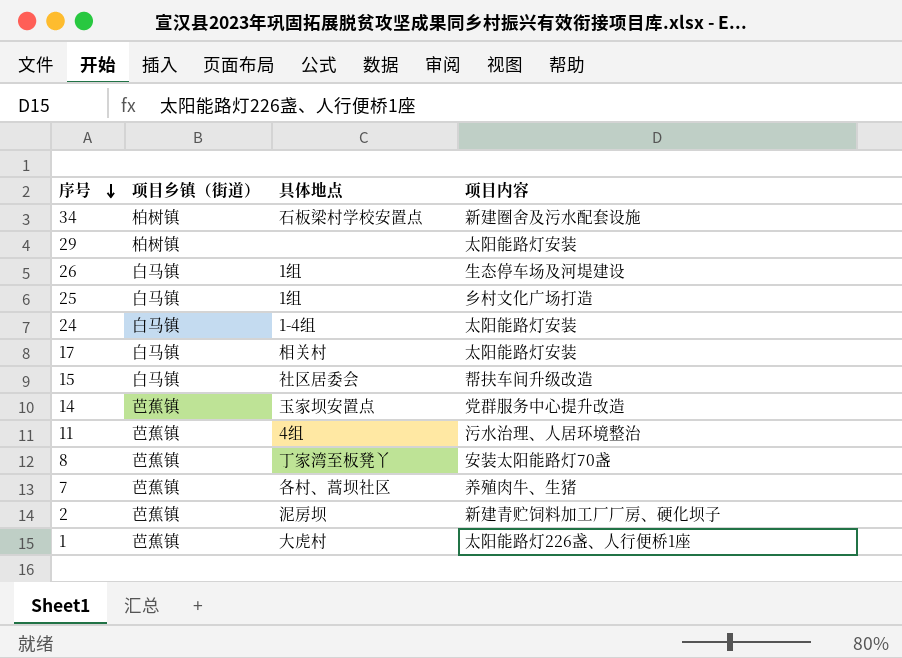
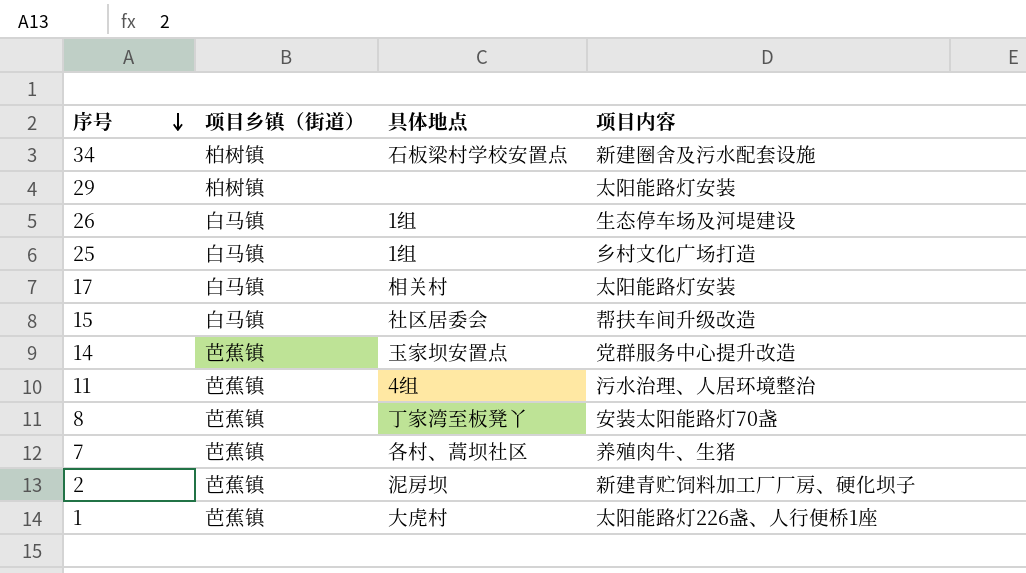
row 24: 白马镇 | 1-4组 | 太阳能路灯安装 -> none

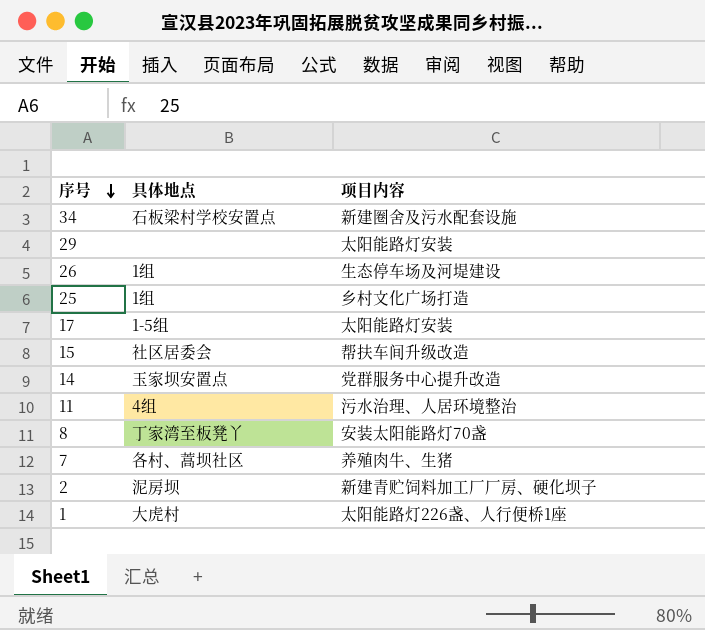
column 项目乡镇（街道） | position: 2 -> none
17 | 具体地点: 相关村 -> 1-5组

